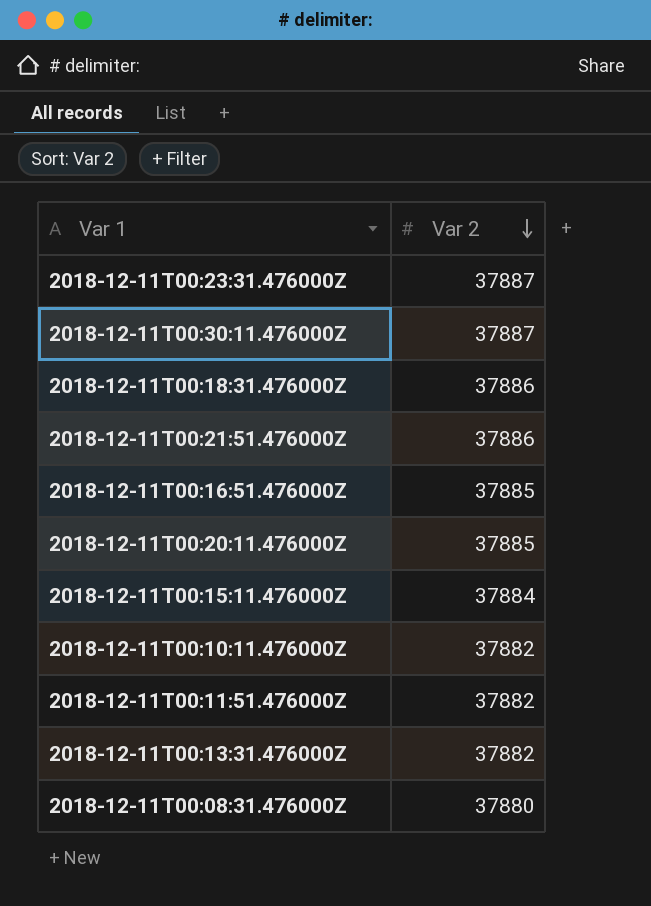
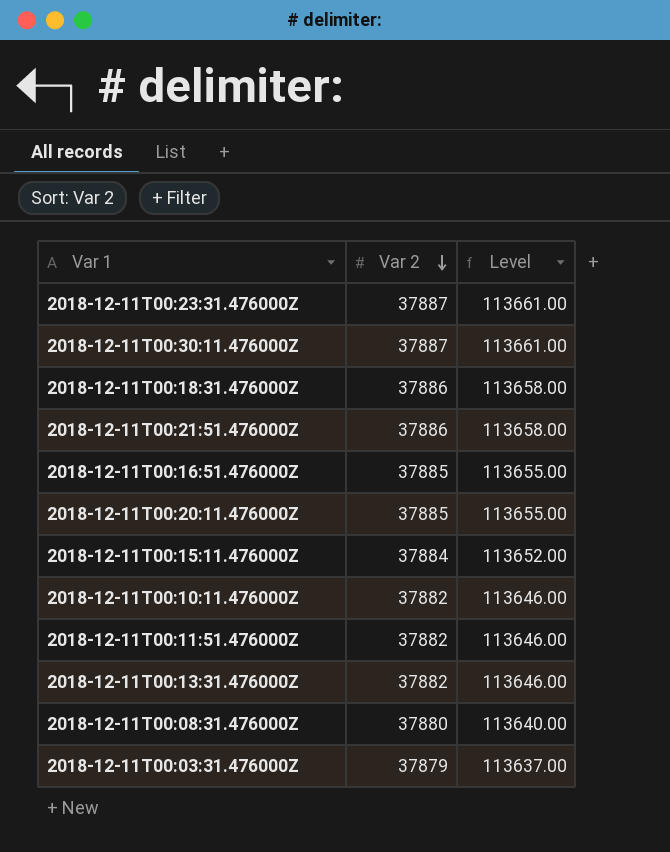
column Level | formula: none -> [Var 2] * 3
row 2018-12-11T00:03:31.476000Z: none -> 37879 | 113637.00

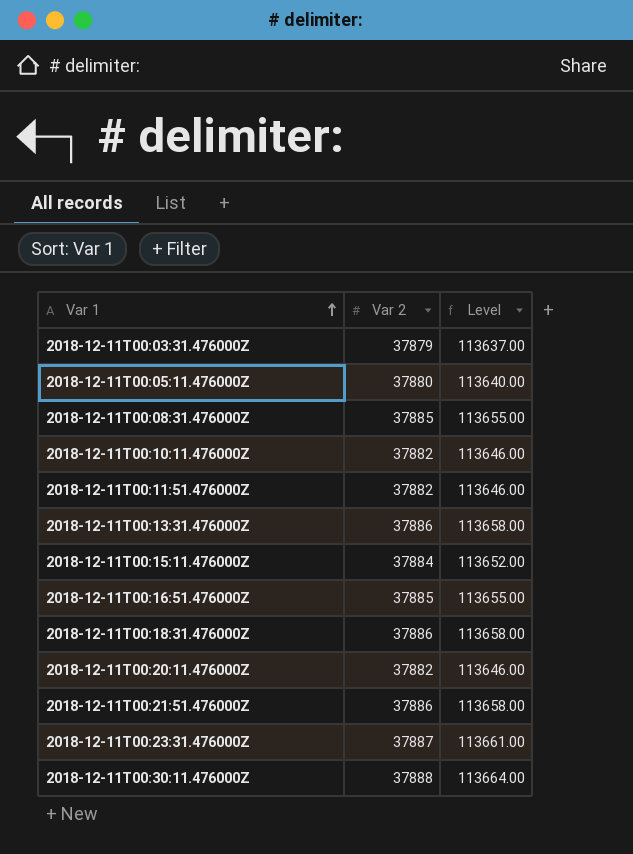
row order: Var 2 descending -> Var 1 ascending
row 2018-12-11T00:05:11.476000Z: none -> 37880 | 113640.00
2018-12-11T00:08:31.476000Z | Var 2: 37880 -> 37885
2018-12-11T00:08:31.476000Z | Level: 113640.00 -> 113655.00
2018-12-11T00:13:31.476000Z | Var 2: 37882 -> 37886
2018-12-11T00:13:31.476000Z | Level: 113646.00 -> 113658.00
2018-12-11T00:20:11.476000Z | Var 2: 37885 -> 37882
2018-12-11T00:20:11.476000Z | Level: 113655.00 -> 113646.00
2018-12-11T00:30:11.476000Z | Var 2: 37887 -> 37888
2018-12-11T00:30:11.476000Z | Level: 113661.00 -> 113664.00

